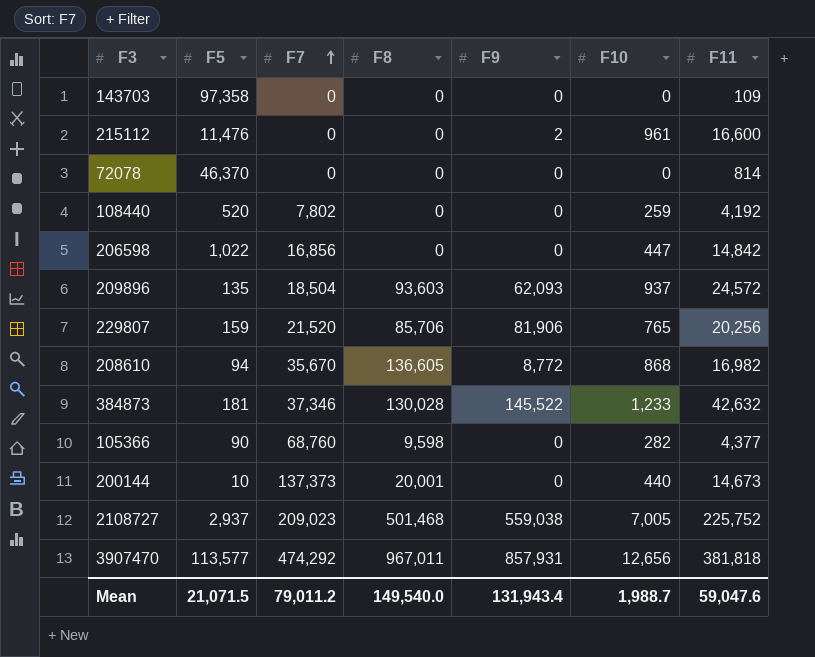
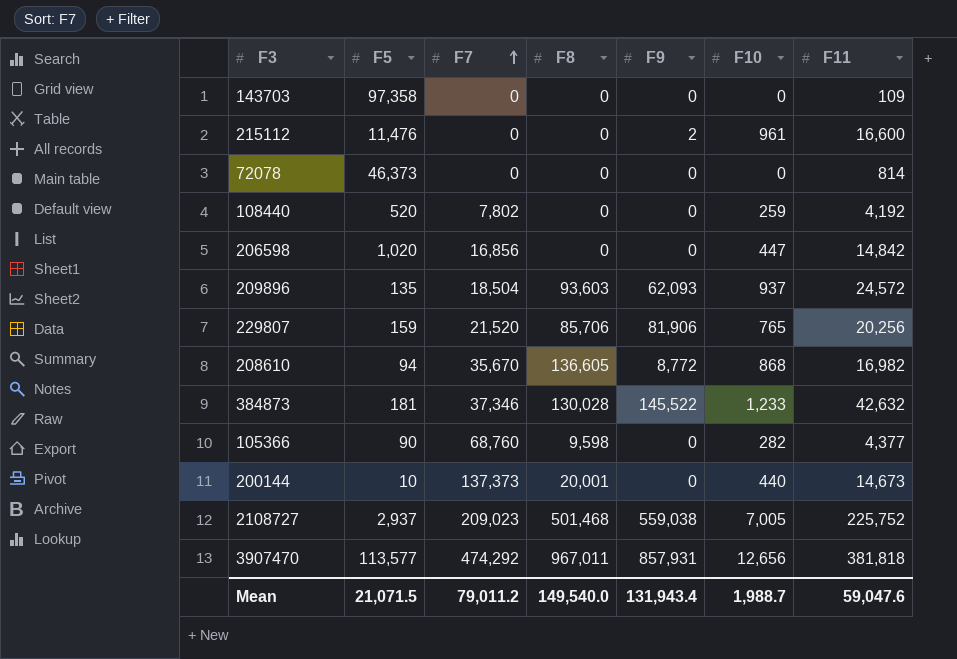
72078 | F5: 46,370 -> 46,373
206598 | F5: 1,022 -> 1,020

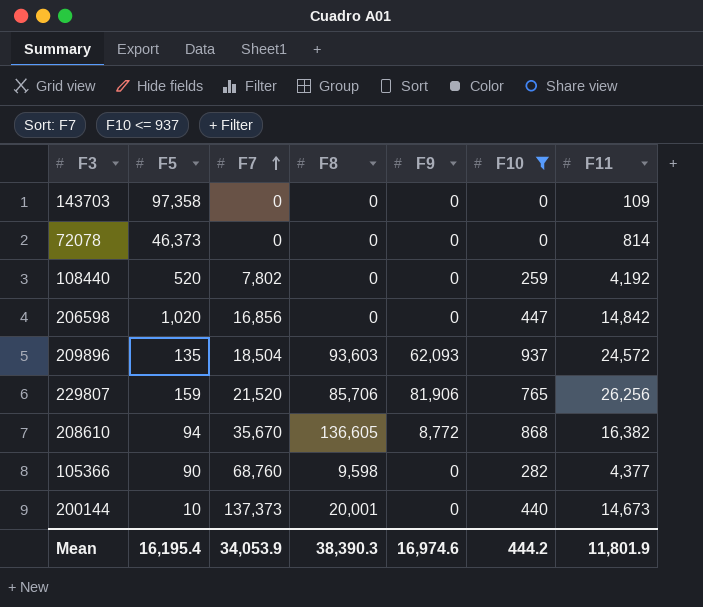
filter: none -> F10 <= 937
229807 | F11: 20,256 -> 26,256
208610 | F11: 16,982 -> 16,382
Mean | F5: 21,071.5 -> 16,195.4
Mean | F7: 79,011.2 -> 34,053.9
Mean | F8: 149,540.0 -> 38,390.3
Mean | F9: 131,943.4 -> 16,974.6
Mean | F10: 1,988.7 -> 444.2
Mean | F11: 59,047.6 -> 11,801.9

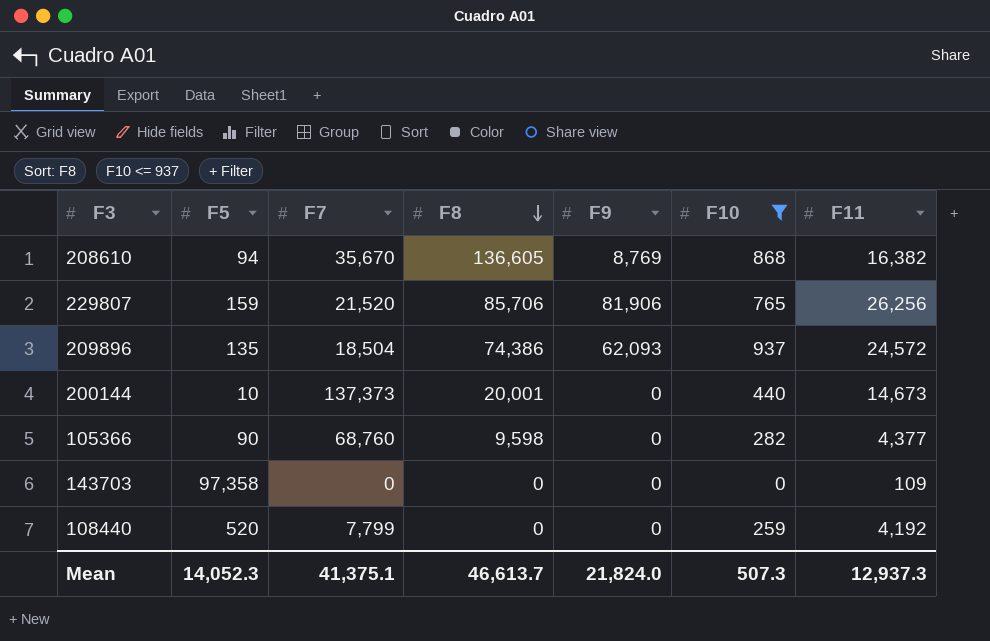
row order: F7 ascending -> F8 descending
row 72078: 46,373 | 0 | 0 | 0 | 0 | 814 -> none
row 206598: 1,020 | 16,856 | 0 | 0 | 447 | 14,842 -> none
208610 | F9: 8,772 -> 8,769
209896 | F8: 93,603 -> 74,386
108440 | F7: 7,802 -> 7,799
Mean | F5: 16,195.4 -> 14,052.3
Mean | F7: 34,053.9 -> 41,375.1
Mean | F8: 38,390.3 -> 46,613.7
Mean | F9: 16,974.6 -> 21,824.0
Mean | F10: 444.2 -> 507.3
Mean | F11: 11,801.9 -> 12,937.3

